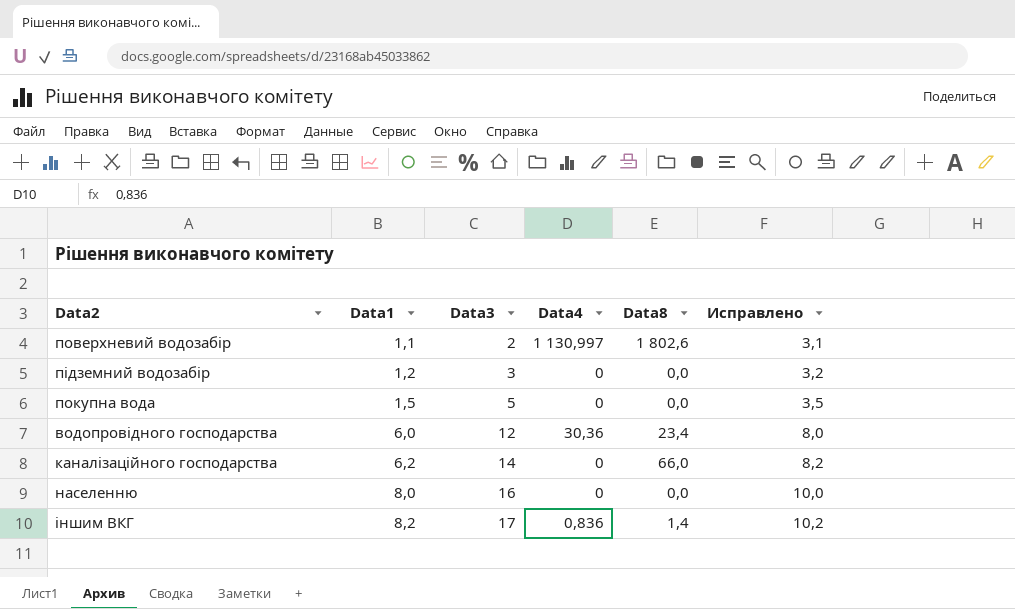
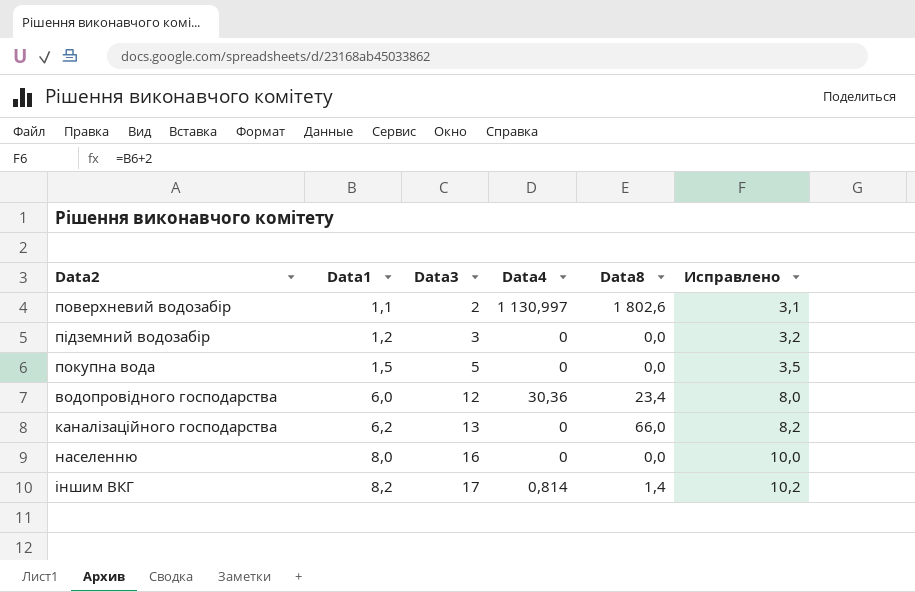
каналізаційного господарства | Data3: 14 -> 13
іншим ВКГ | Data4: 0,836 -> 0,814

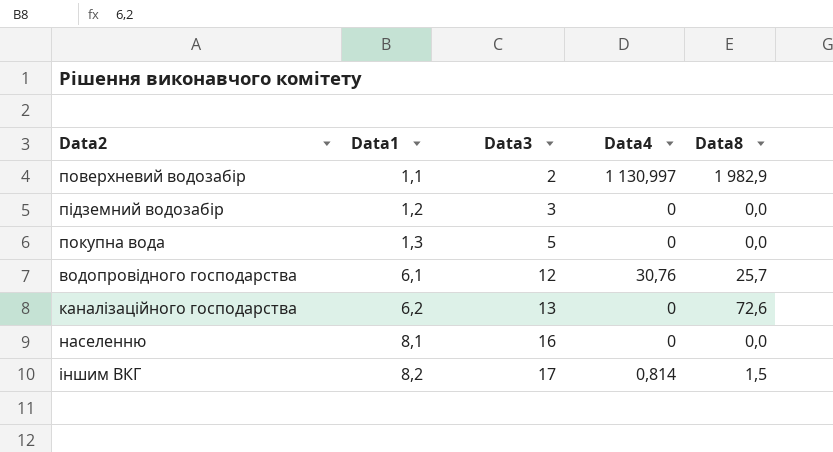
column Исправлено | formula: [Data1] + 2 -> none
поверхневий водозабір | Data8: 1 802,6 -> 1 982,9
покупна вода | Data1: 1,5 -> 1,3
водопровідного господарства | Data1: 6,0 -> 6,1
водопровідного господарства | Data4: 30,36 -> 30,76
водопровідного господарства | Data8: 23,4 -> 25,7
каналізаційного господарства | Data8: 66,0 -> 72,6
населенню | Data1: 8,0 -> 8,1
іншим ВКГ | Data8: 1,4 -> 1,5

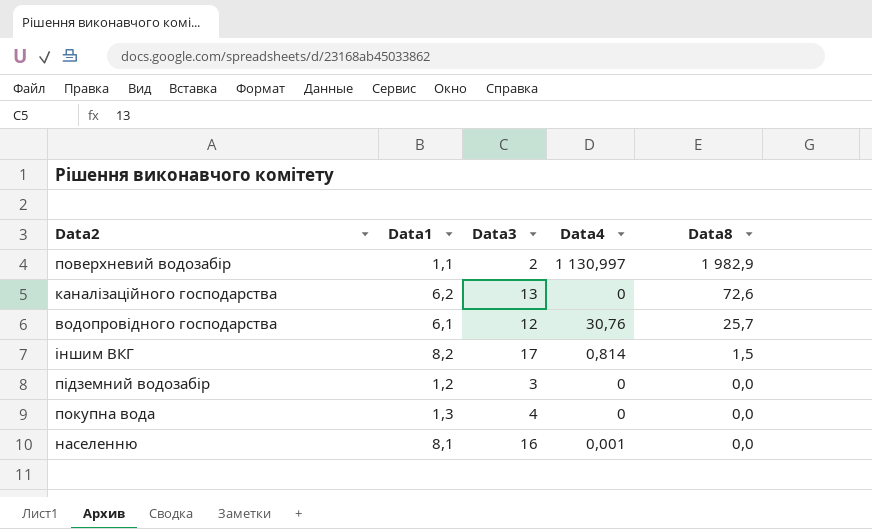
row order: Data1 ascending -> Data8 descending
покупна вода | Data3: 5 -> 4
населенню | Data4: 0 -> 0,001

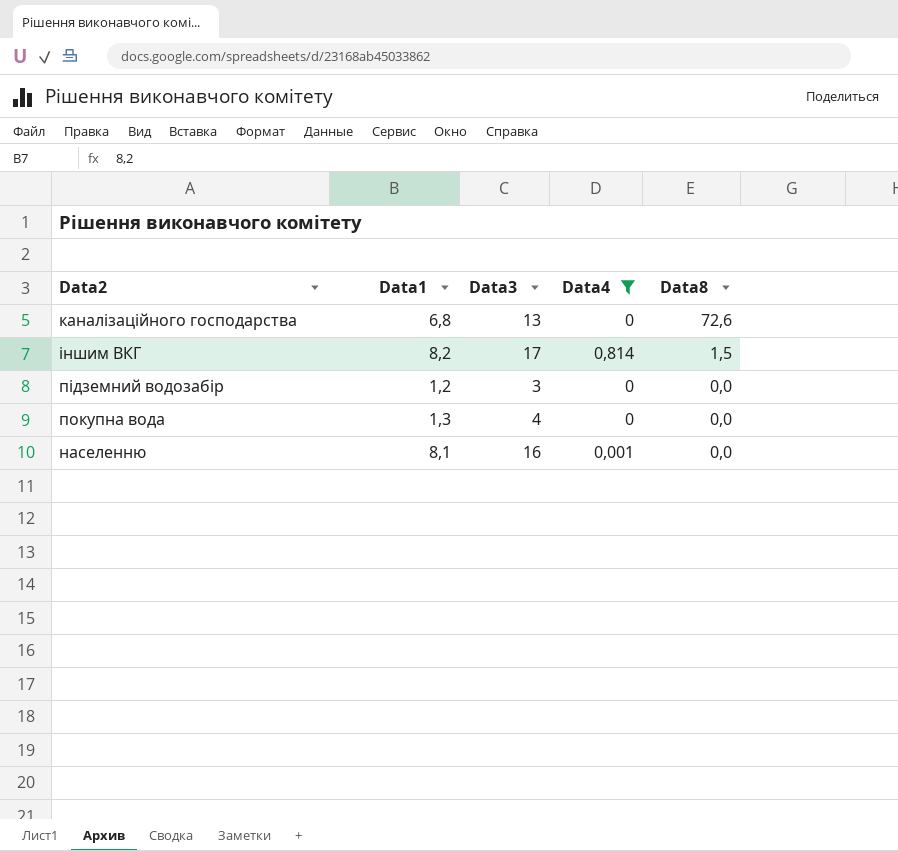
filter: none -> Data4 <= 0,814
каналізаційного господарства | Data1: 6,2 -> 6,8

